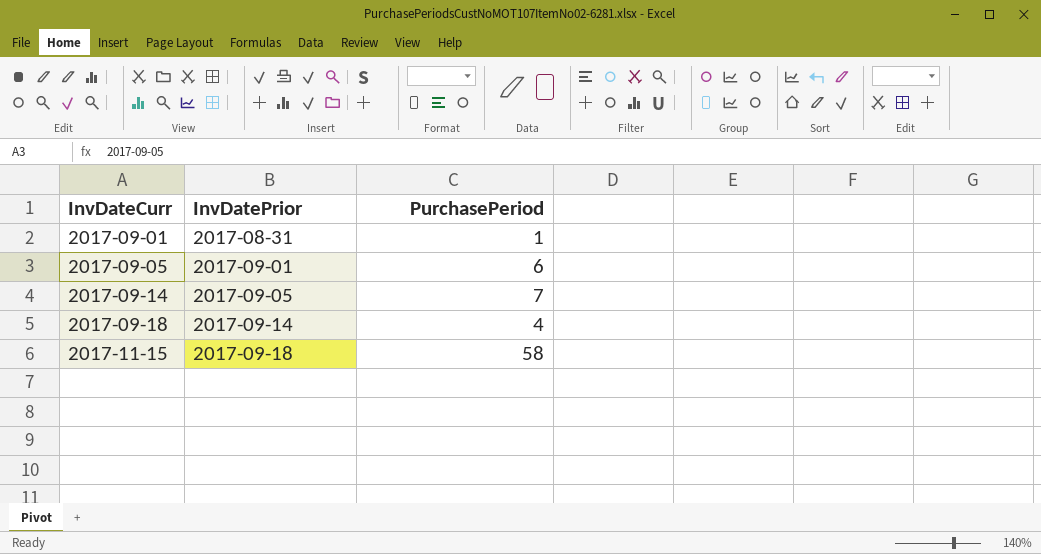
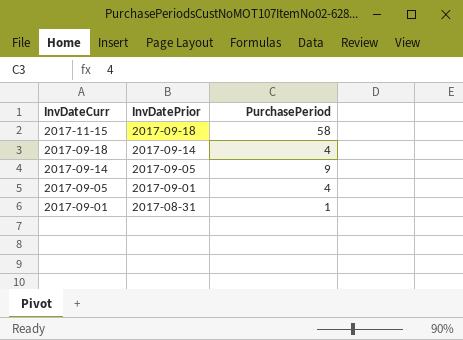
row order: InvDateCurr ascending -> InvDateCurr descending
2017-09-14 | PurchasePeriod: 7 -> 9
2017-09-05 | PurchasePeriod: 6 -> 4

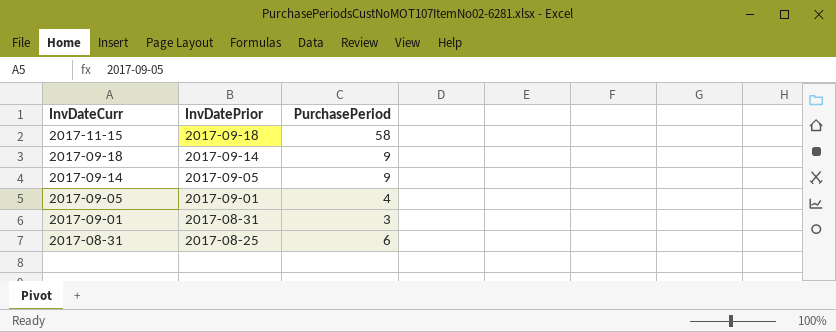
2017-09-18 | PurchasePeriod: 4 -> 9
2017-09-01 | PurchasePeriod: 1 -> 3
row 2017-08-31: none -> 2017-08-25 | 6

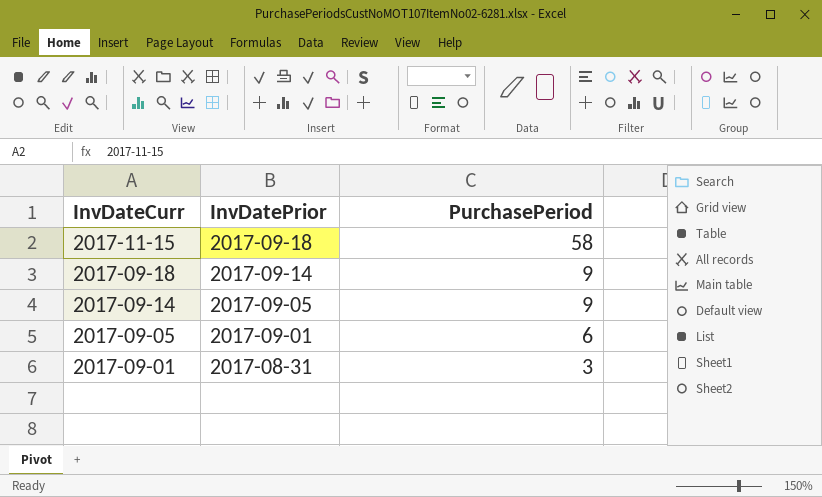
row 2017-08-31: 2017-08-25 | 6 -> none
2017-09-05 | PurchasePeriod: 4 -> 6

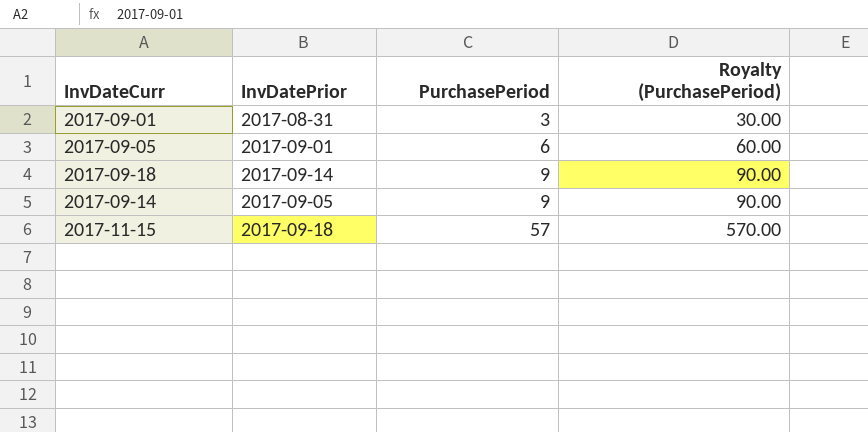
row order: InvDateCurr descending -> PurchasePeriod ascending
column Royalty (PurchasePeriod) | formula: none -> [PurchasePeriod] * 10
2017-11-15 | PurchasePeriod: 58 -> 57

